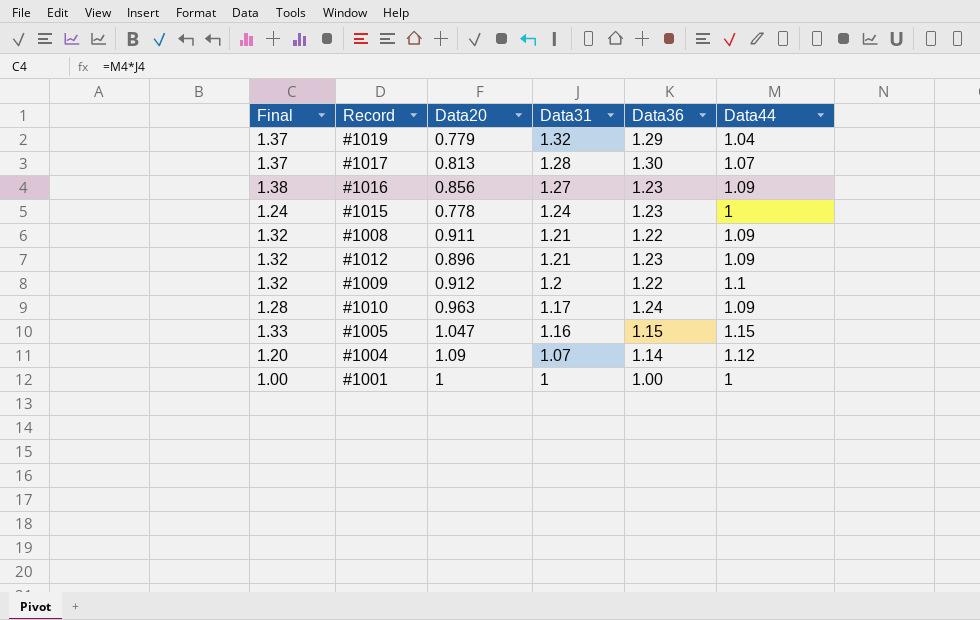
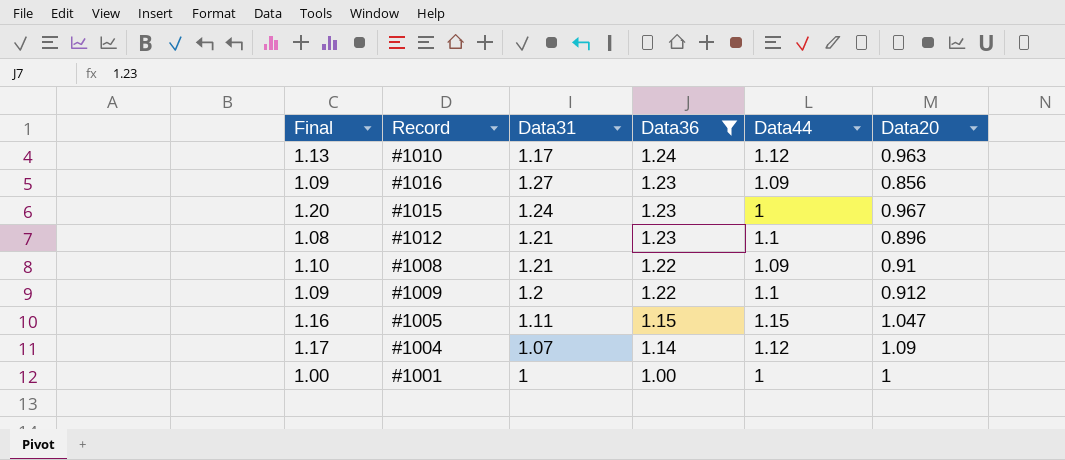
filter: none -> Data36 <= 1.24
row order: Data31 descending -> Data36 descending
column Final | formula: [Data31] * [Data44] -> [Data31] * [Data20]
column Data20 | position: 3 -> 6
#1010 | Data44: 1.09 -> 1.12
#1015 | Data20: 0.778 -> 0.967
#1012 | Data44: 1.09 -> 1.1
#1008 | Data20: 0.911 -> 0.91
#1005 | Data31: 1.16 -> 1.11

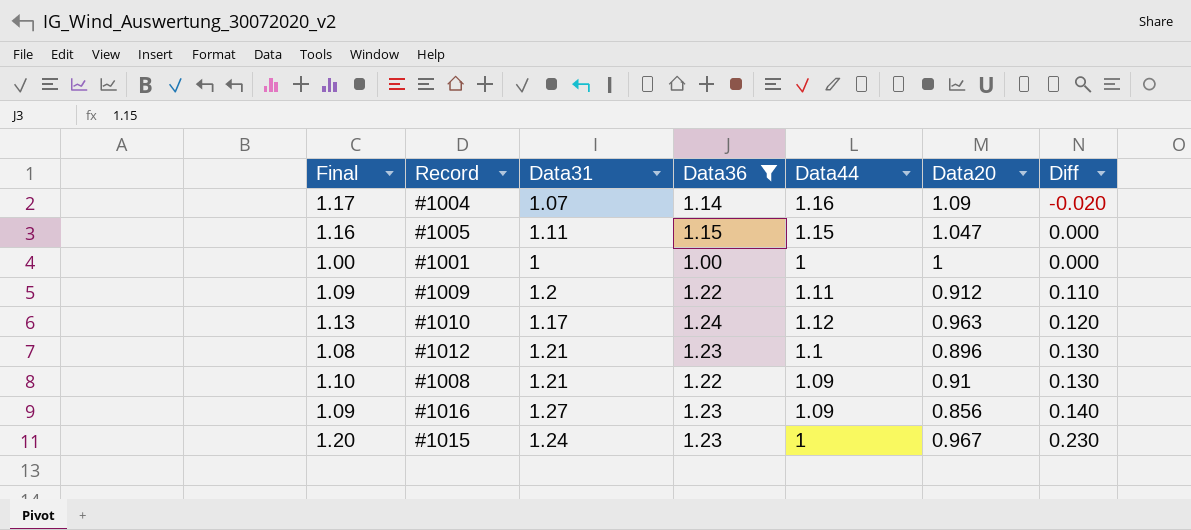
row order: Data36 descending -> Diff ascending
column Diff | formula: none -> [Data36] - [Data44]
#1004 | Data44: 1.12 -> 1.16
#1009 | Data44: 1.1 -> 1.11

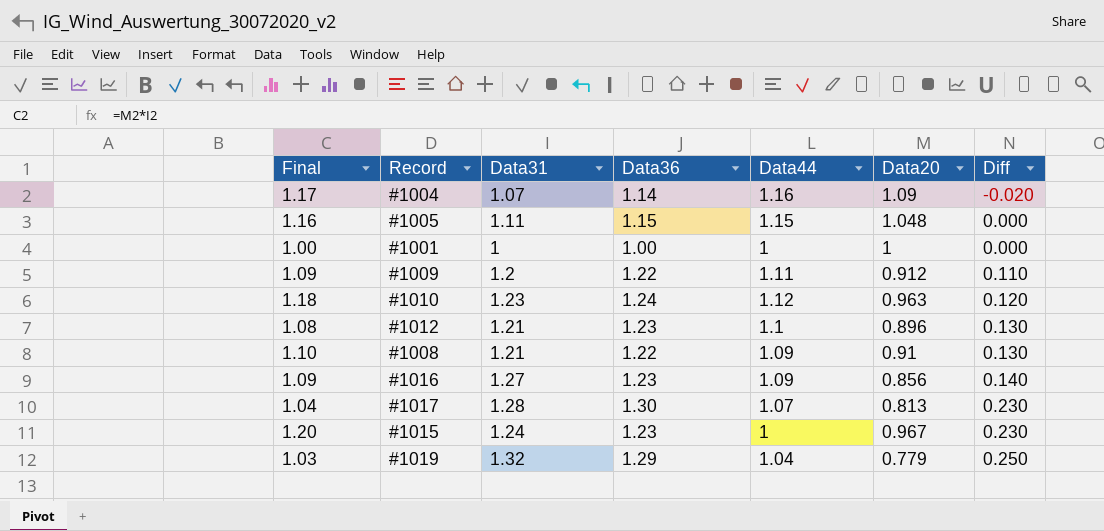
filter: Data36 <= 1.24 -> none
#1005 | Data20: 1.047 -> 1.048
#1010 | Final: 1.13 -> 1.18
#1010 | Data31: 1.17 -> 1.23

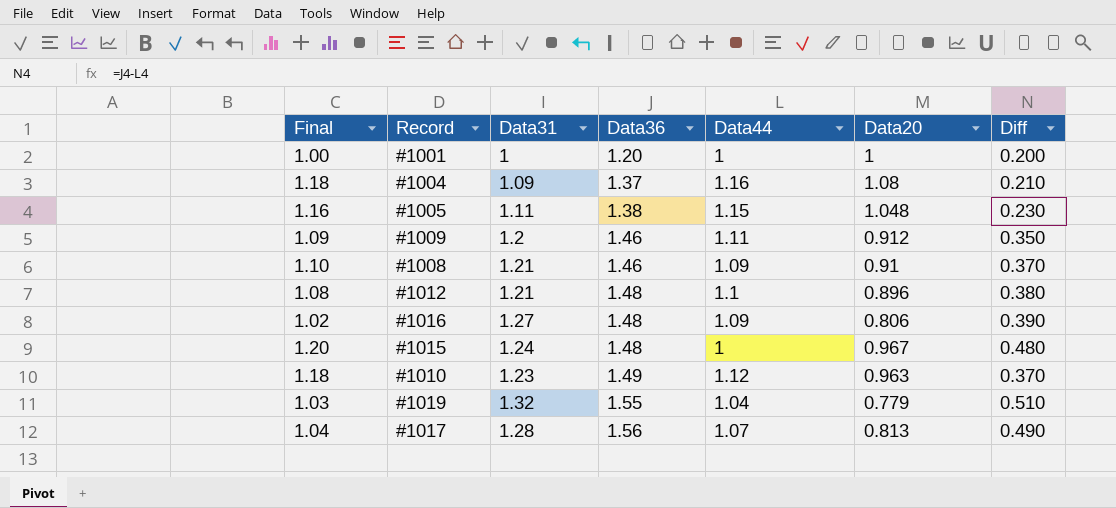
row order: Diff ascending -> Data36 ascending
#1001 | Data36: 1.00 -> 1.20
#1001 | Diff: 0.000 -> 0.200
#1004 | Final: 1.17 -> 1.18
#1004 | Data31: 1.07 -> 1.09
#1004 | Data36: 1.14 -> 1.37
#1004 | Data20: 1.09 -> 1.08
#1004 | Diff: -0.020 -> 0.210
#1005 | Data36: 1.15 -> 1.38
#1005 | Diff: 0.000 -> 0.230
#1009 | Data36: 1.22 -> 1.46
#1009 | Diff: 0.110 -> 0.350
#1008 | Data36: 1.22 -> 1.46
#1008 | Diff: 0.130 -> 0.370
#1012 | Data36: 1.23 -> 1.48
#1012 | Diff: 0.130 -> 0.380
#1016 | Final: 1.09 -> 1.02
#1016 | Data36: 1.23 -> 1.48
#1016 | Data20: 0.856 -> 0.806
#1016 | Diff: 0.140 -> 0.390
#1015 | Data36: 1.23 -> 1.48
#1015 | Diff: 0.230 -> 0.480
#1010 | Data36: 1.24 -> 1.49
#1010 | Diff: 0.120 -> 0.370
#1019 | Data36: 1.29 -> 1.55
#1019 | Diff: 0.250 -> 0.510
#1017 | Data36: 1.30 -> 1.56
#1017 | Diff: 0.230 -> 0.490

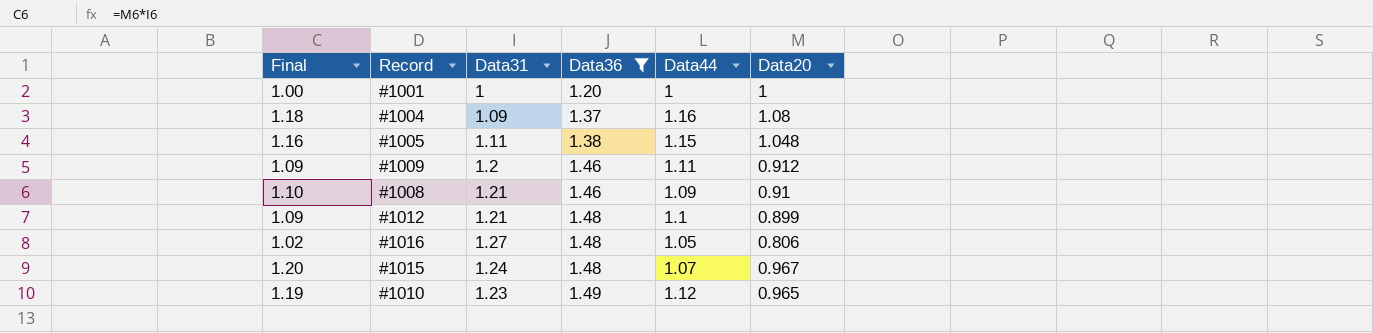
filter: none -> Data36 <= 1.49
column Diff | formula: [Data36] - [Data44] -> none
#1012 | Final: 1.08 -> 1.09
#1012 | Data20: 0.896 -> 0.899
#1016 | Data44: 1.09 -> 1.05
#1015 | Data44: 1 -> 1.07
#1010 | Final: 1.18 -> 1.19
#1010 | Data20: 0.963 -> 0.965

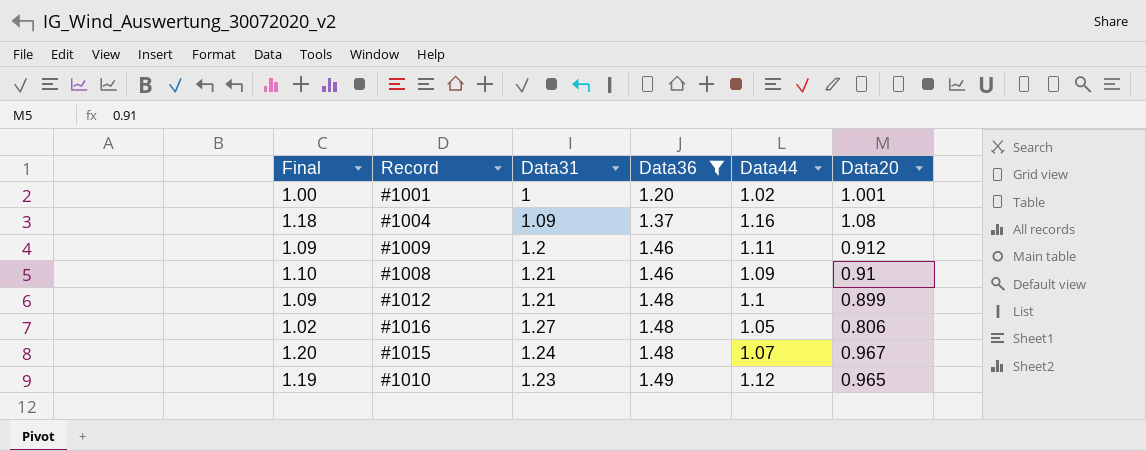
row #1005: 1.16 | 1.11 | 1.38 | 1.15 | 1.048 -> none
#1001 | Data44: 1 -> 1.02
#1001 | Data20: 1 -> 1.001

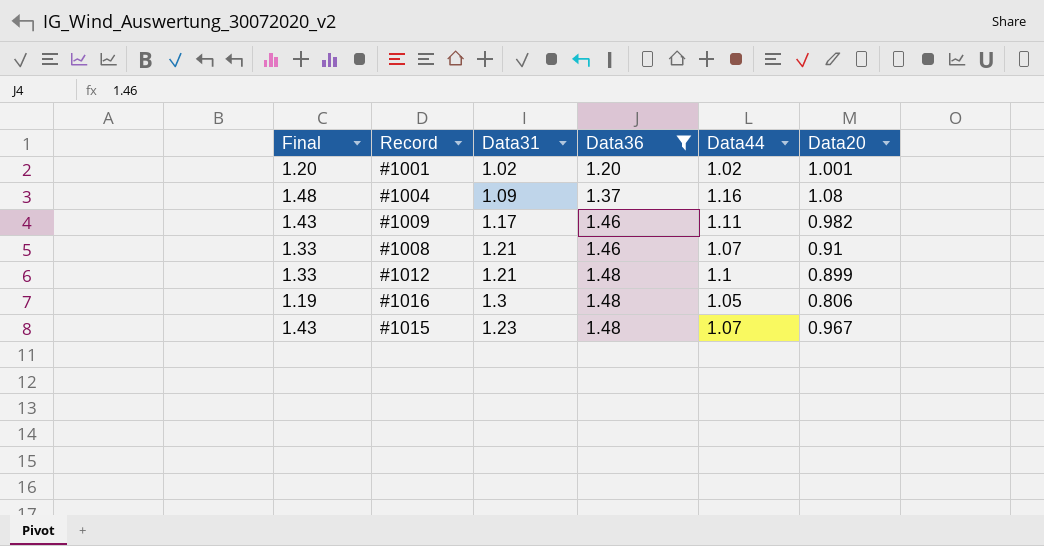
column Final | formula: [Data31] * [Data20] -> [Data36] * [Data20]
row #1010: 1.19 | 1.23 | 1.49 | 1.12 | 0.965 -> none
#1001 | Data31: 1 -> 1.02
#1009 | Data31: 1.2 -> 1.17
#1009 | Data20: 0.912 -> 0.982
#1008 | Data44: 1.09 -> 1.07
#1016 | Data31: 1.27 -> 1.3
#1015 | Data31: 1.24 -> 1.23

